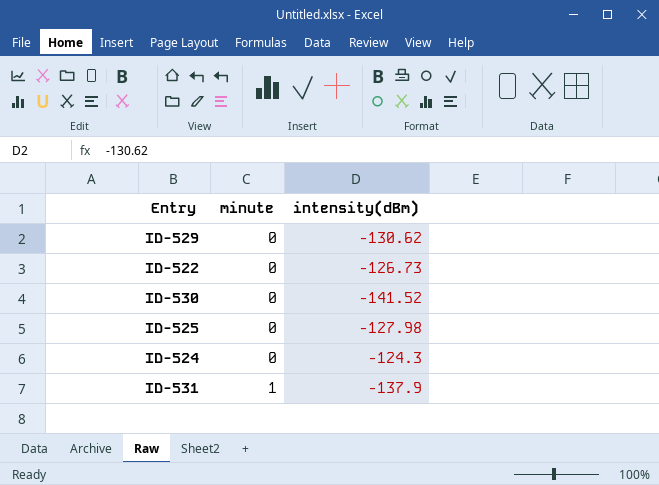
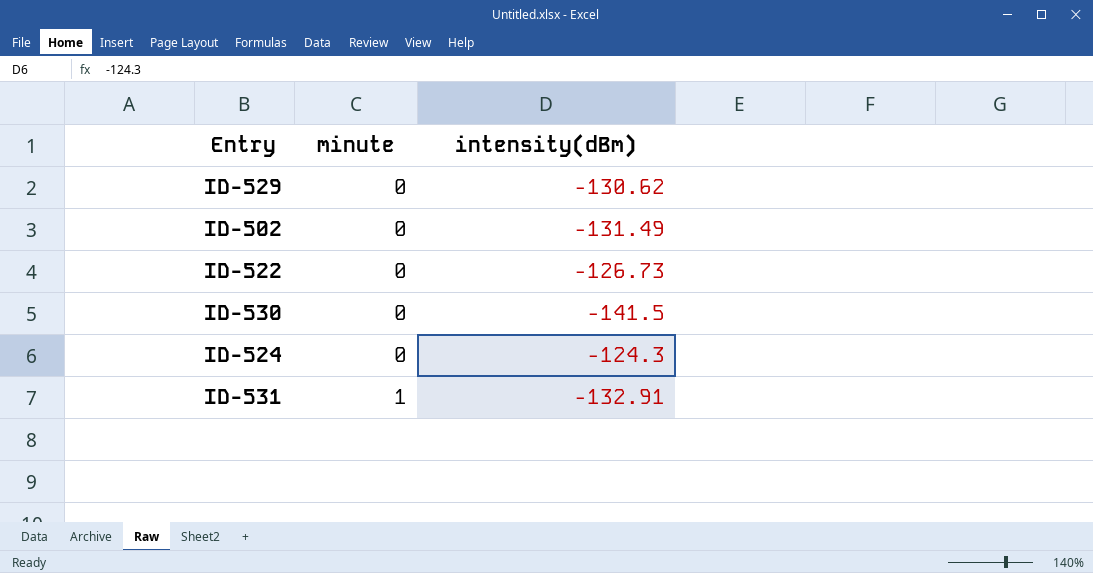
row ID-525: 0 | -127.98 -> none
row ID-502: none -> 0 | -131.49
ID-530 | intensity(dBm): -141.52 -> -141.5
ID-531 | intensity(dBm): -137.9 -> -132.91

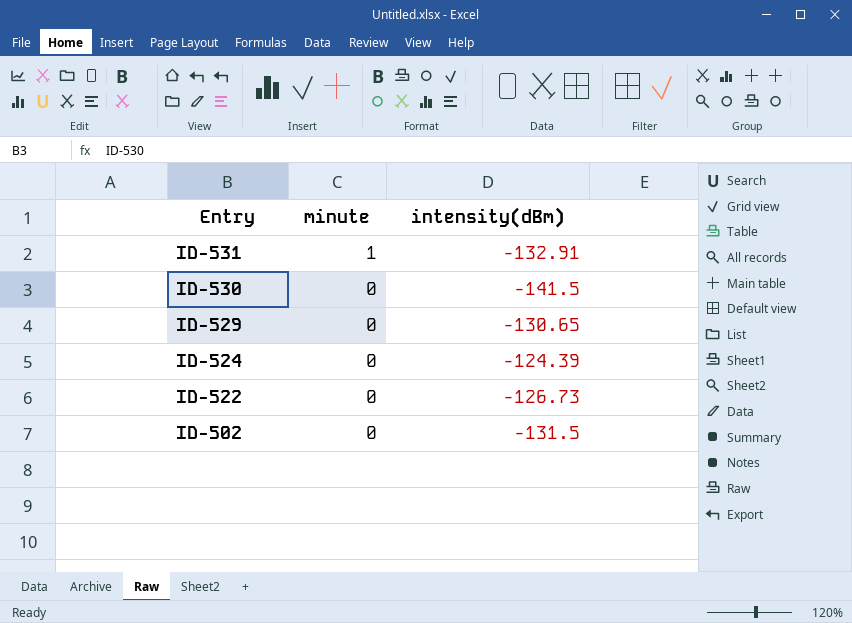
row order: minute ascending -> Entry descending
ID-529 | intensity(dBm): -130.62 -> -130.65
ID-524 | intensity(dBm): -124.3 -> -124.39
ID-502 | intensity(dBm): -131.49 -> -131.5

